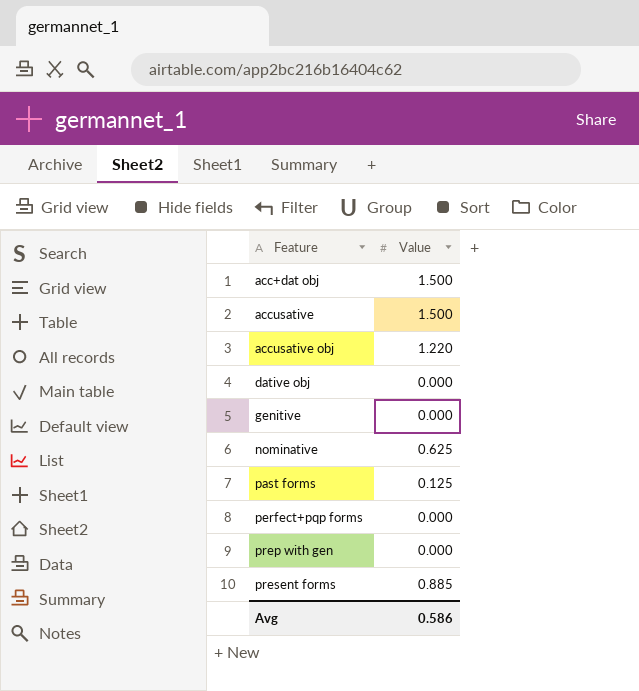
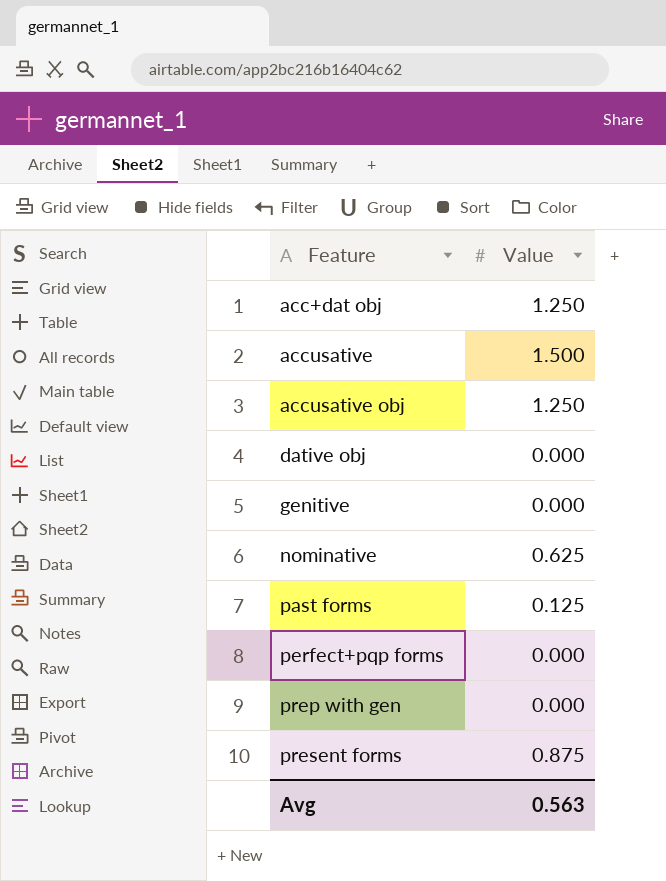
acc+dat obj | Value: 1.500 -> 1.250
accusative obj | Value: 1.220 -> 1.250
present forms | Value: 0.885 -> 0.875
Avg | Value: 0.586 -> 0.563

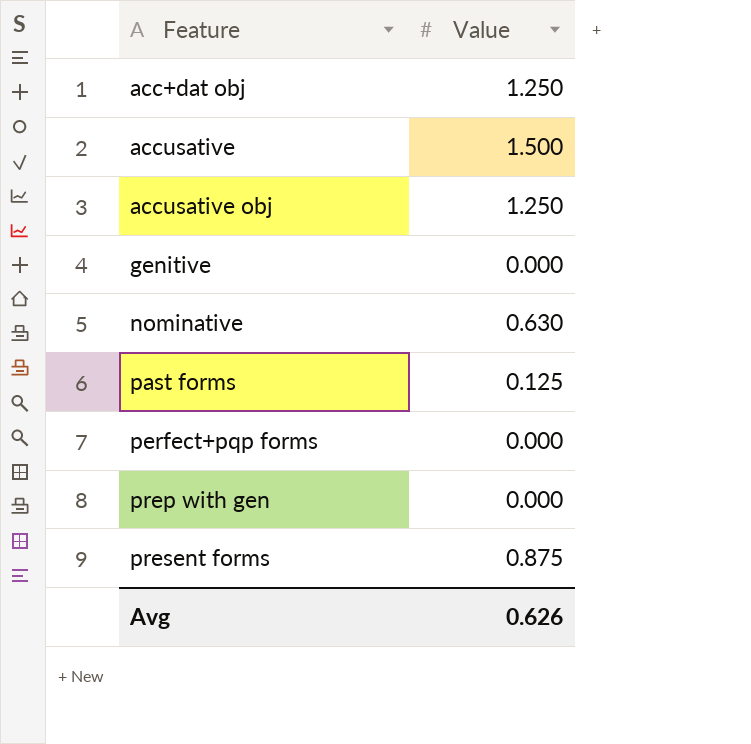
row dative obj: 0.000 -> none
nominative | Value: 0.625 -> 0.630
Avg | Value: 0.563 -> 0.626

